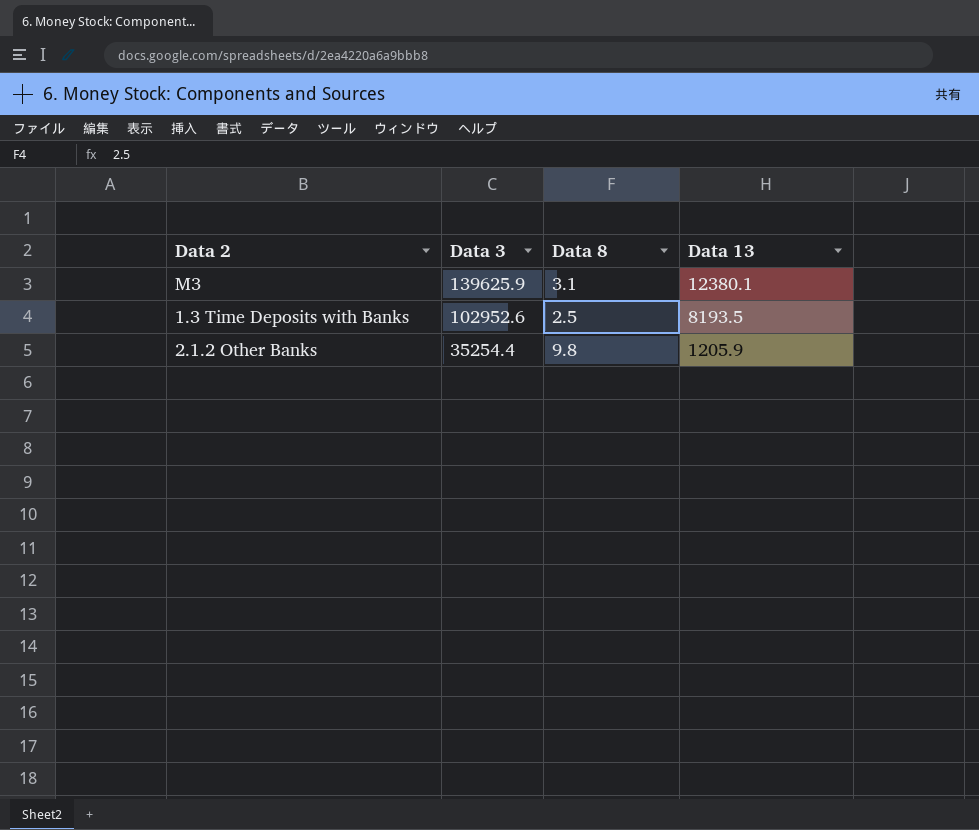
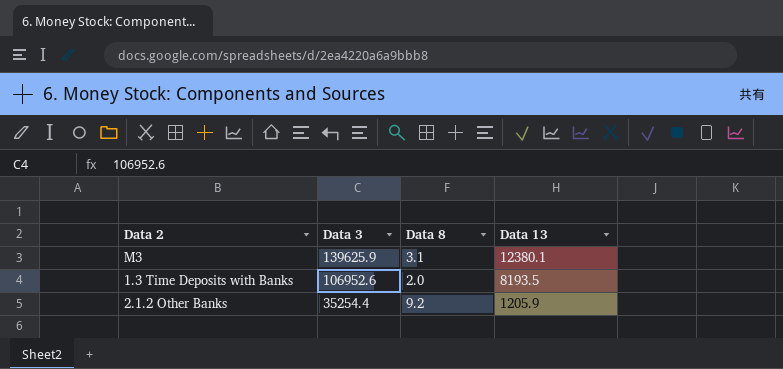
1.3 Time Deposits with Banks | Data 3: 102952.6 -> 106952.6
1.3 Time Deposits with Banks | Data 8: 2.5 -> 2.0
2.1.2 Other Banks | Data 8: 9.8 -> 9.2

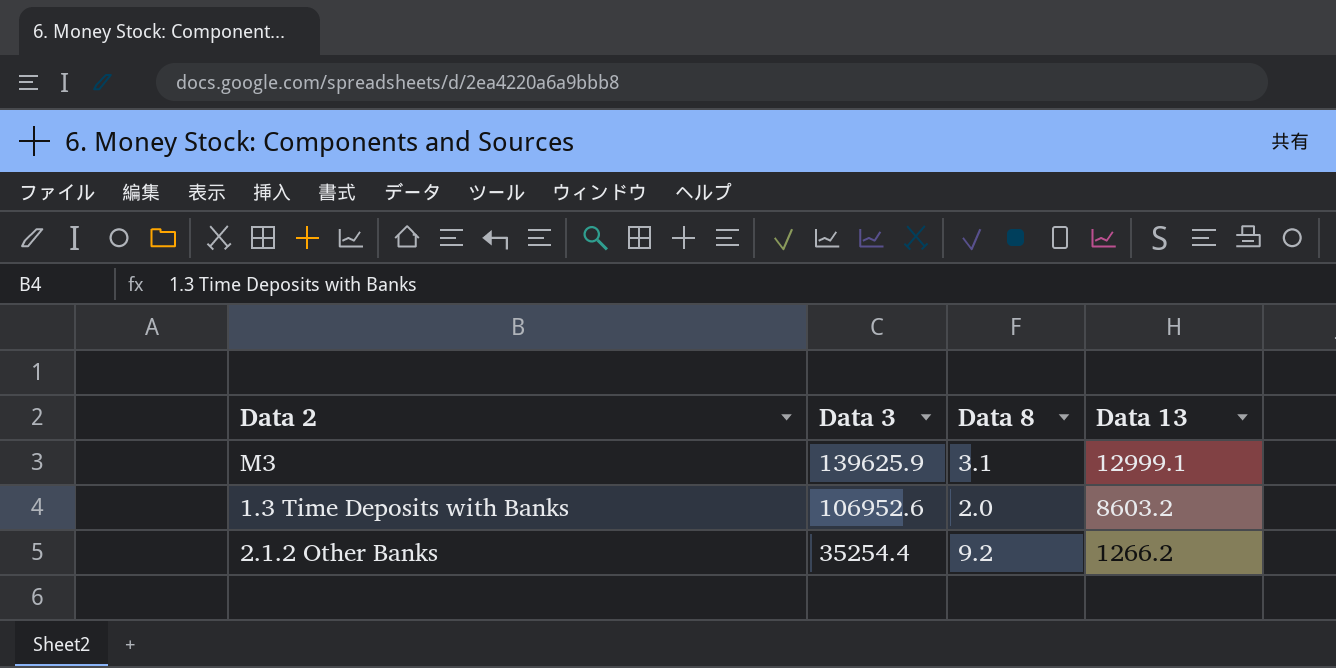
M3 | Data 13: 12380.1 -> 12999.1
1.3 Time Deposits with Banks | Data 13: 8193.5 -> 8603.2
2.1.2 Other Banks | Data 13: 1205.9 -> 1266.2

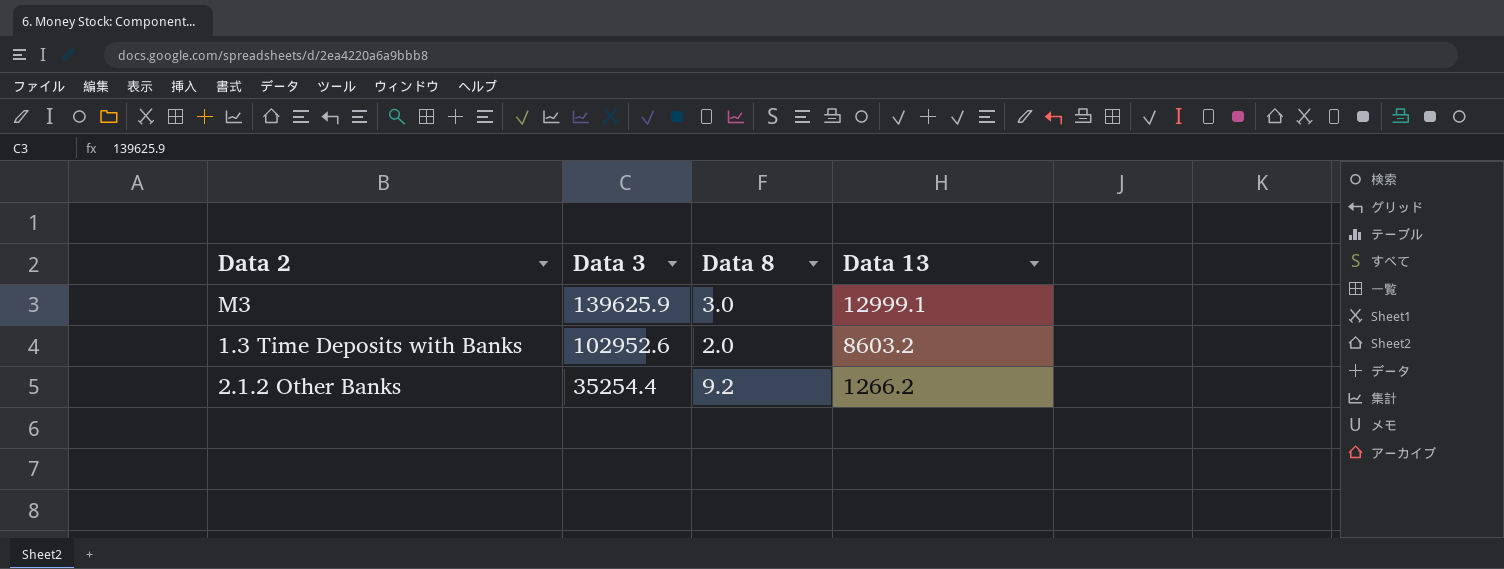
M3 | Data 8: 3.1 -> 3.0
1.3 Time Deposits with Banks | Data 3: 106952.6 -> 102952.6

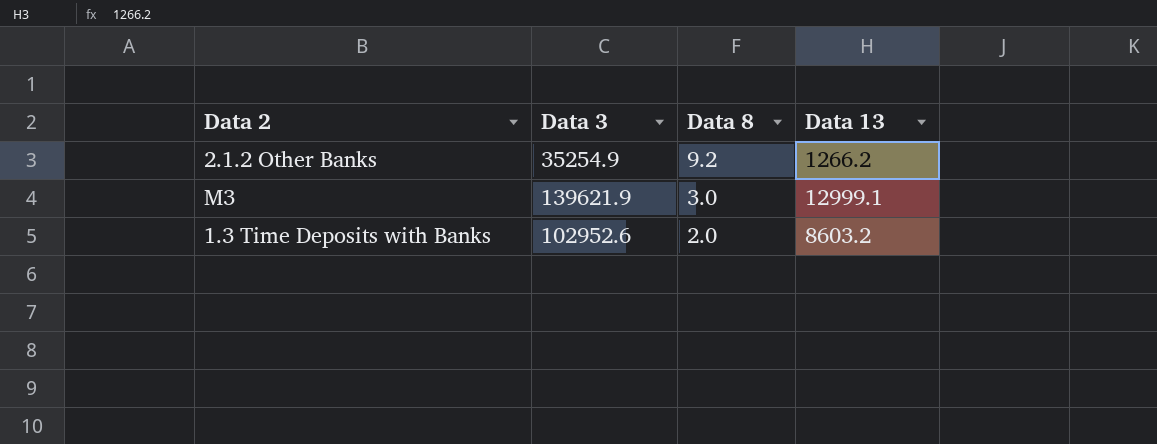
row order: Data 3 descending -> Data 8 descending
2.1.2 Other Banks | Data 3: 35254.4 -> 35254.9
M3 | Data 3: 139625.9 -> 139621.9

